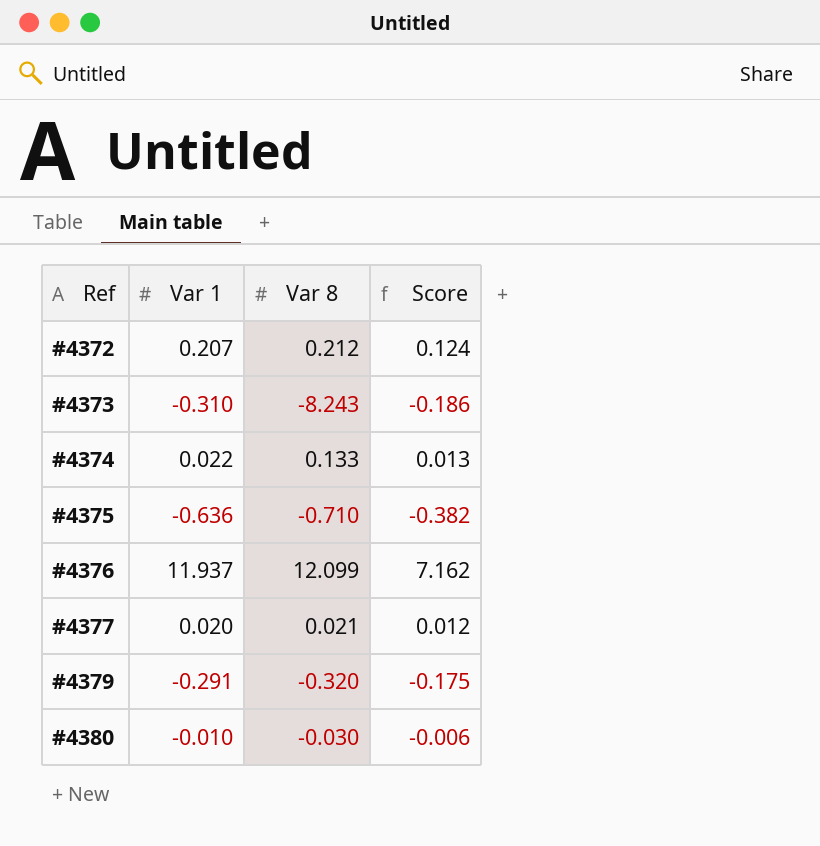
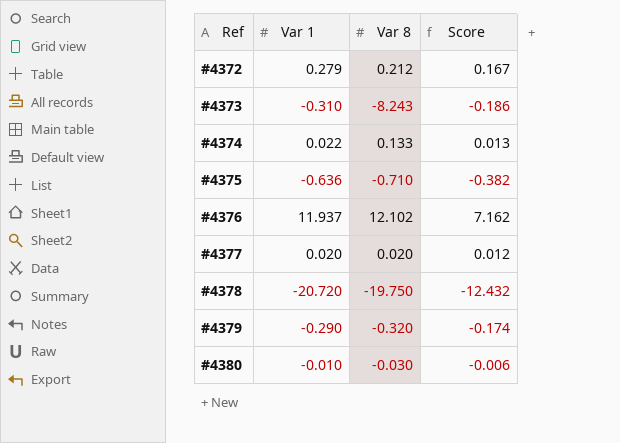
#4372 | Var 1: 0.207 -> 0.279
#4372 | Score: 0.124 -> 0.167
#4376 | Var 8: 12.099 -> 12.102
#4377 | Var 8: 0.021 -> 0.020
row #4378: none -> -20.720 | -19.750 | -12.432
#4379 | Var 1: -0.291 -> -0.290
#4379 | Score: -0.175 -> -0.174

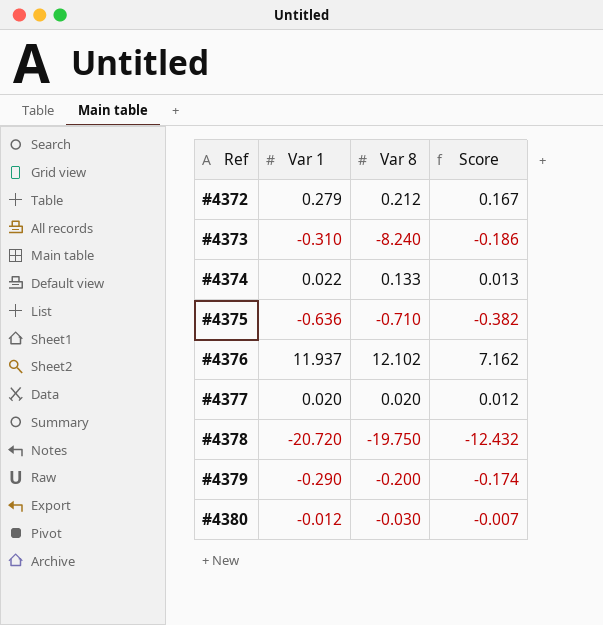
#4373 | Var 8: -8.243 -> -8.240
#4379 | Var 8: -0.320 -> -0.200
#4380 | Var 1: -0.010 -> -0.012
#4380 | Score: -0.006 -> -0.007

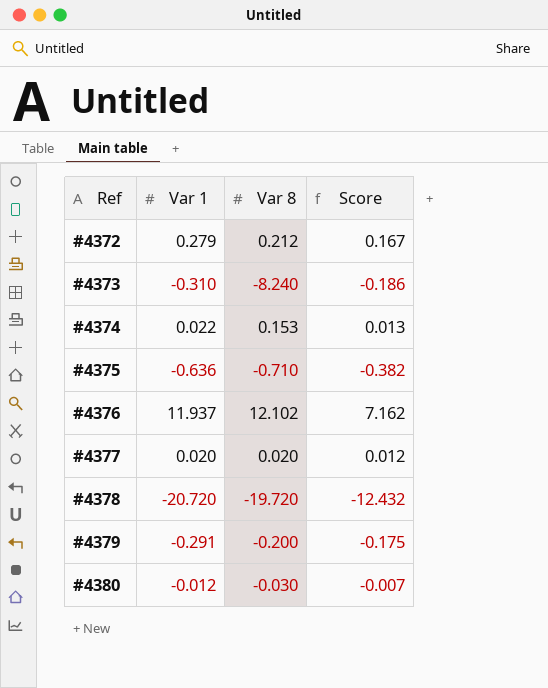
#4374 | Var 8: 0.133 -> 0.153
#4378 | Var 8: -19.750 -> -19.720
#4379 | Var 1: -0.290 -> -0.291
#4379 | Score: -0.174 -> -0.175

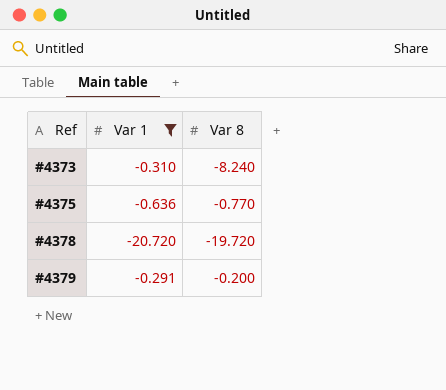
filter: none -> Var 1 <= -0.291
column Score | formula: [Var 1] * 0.6 -> none
#4375 | Var 8: -0.710 -> -0.770

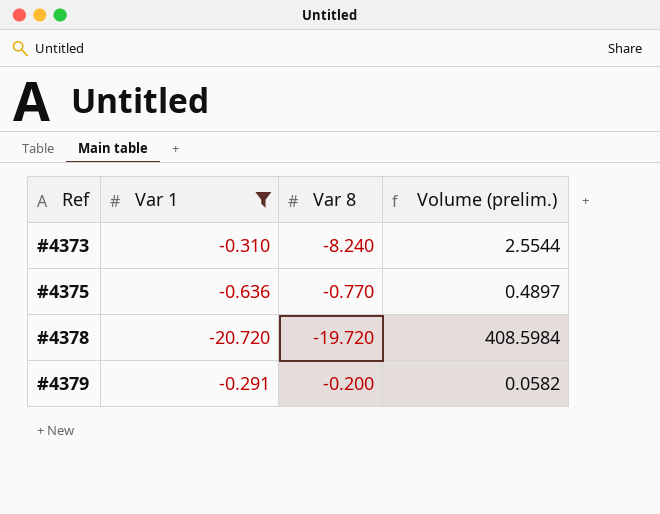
column Volume (prelim.) | formula: none -> [Var 1] * [Var 8]

